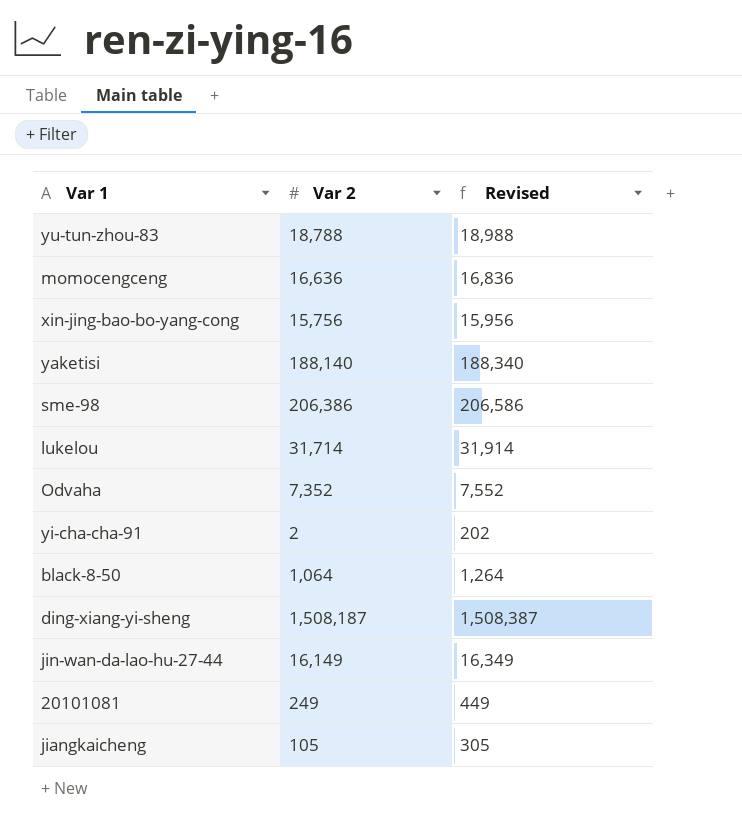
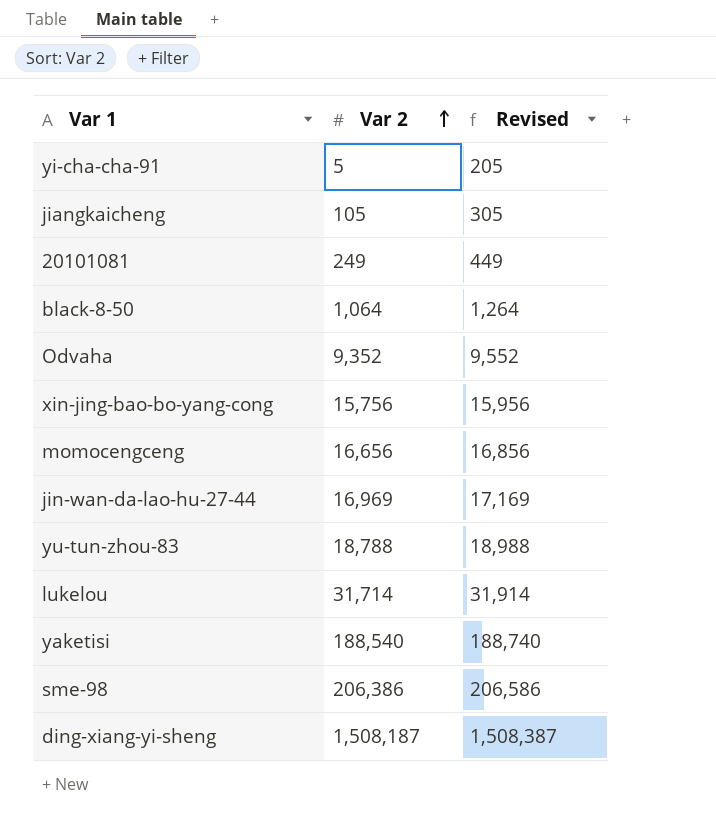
row order: none -> Var 2 ascending
yi-cha-cha-91 | Var 2: 2 -> 5
yi-cha-cha-91 | Revised: 202 -> 205
Odvaha | Var 2: 7,352 -> 9,352
Odvaha | Revised: 7,552 -> 9,552
momocengceng | Var 2: 16,636 -> 16,656
momocengceng | Revised: 16,836 -> 16,856
jin-wan-da-lao-hu-27-44 | Var 2: 16,149 -> 16,969
jin-wan-da-lao-hu-27-44 | Revised: 16,349 -> 17,169
yaketisi | Var 2: 188,140 -> 188,540
yaketisi | Revised: 188,340 -> 188,740

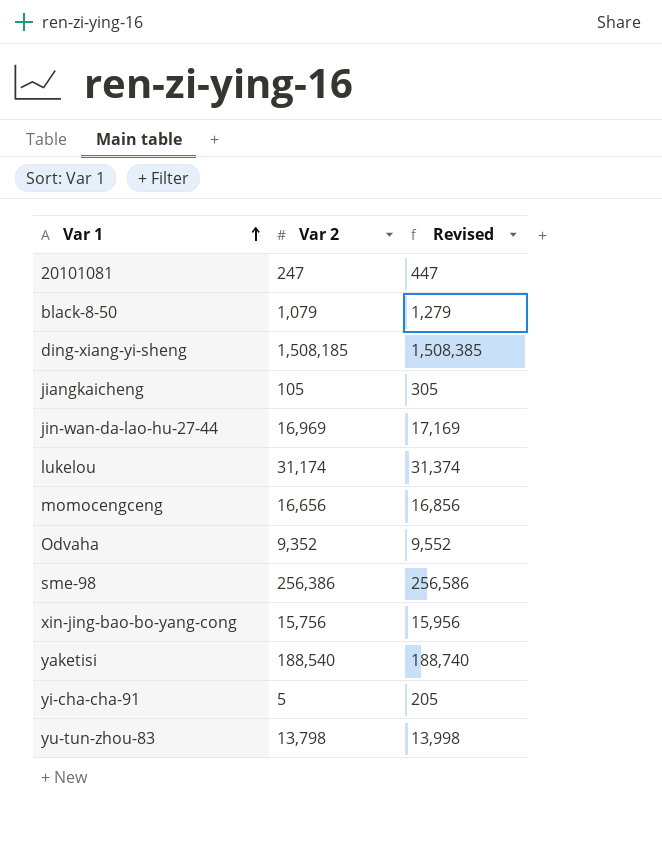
row order: Var 2 ascending -> Var 1 ascending
20101081 | Var 2: 249 -> 247
20101081 | Revised: 449 -> 447
black-8-50 | Var 2: 1,064 -> 1,079
black-8-50 | Revised: 1,264 -> 1,279
ding-xiang-yi-sheng | Var 2: 1,508,187 -> 1,508,185
ding-xiang-yi-sheng | Revised: 1,508,387 -> 1,508,385
lukelou | Var 2: 31,714 -> 31,174
lukelou | Revised: 31,914 -> 31,374
sme-98 | Var 2: 206,386 -> 256,386
sme-98 | Revised: 206,586 -> 256,586
yu-tun-zhou-83 | Var 2: 18,788 -> 13,798
yu-tun-zhou-83 | Revised: 18,988 -> 13,998

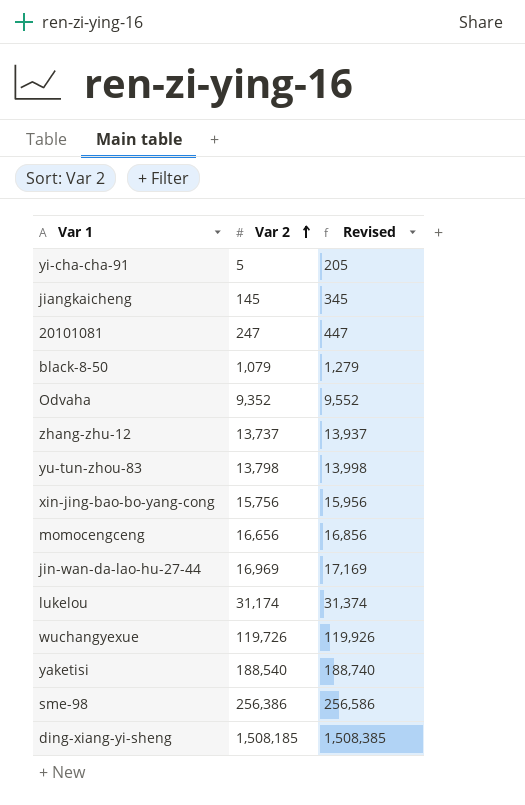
row order: Var 1 ascending -> Var 2 ascending
jiangkaicheng | Var 2: 105 -> 145
jiangkaicheng | Revised: 305 -> 345
row zhang-zhu-12: none -> 13,737 | 13,937
row wuchangyexue: none -> 119,726 | 119,926

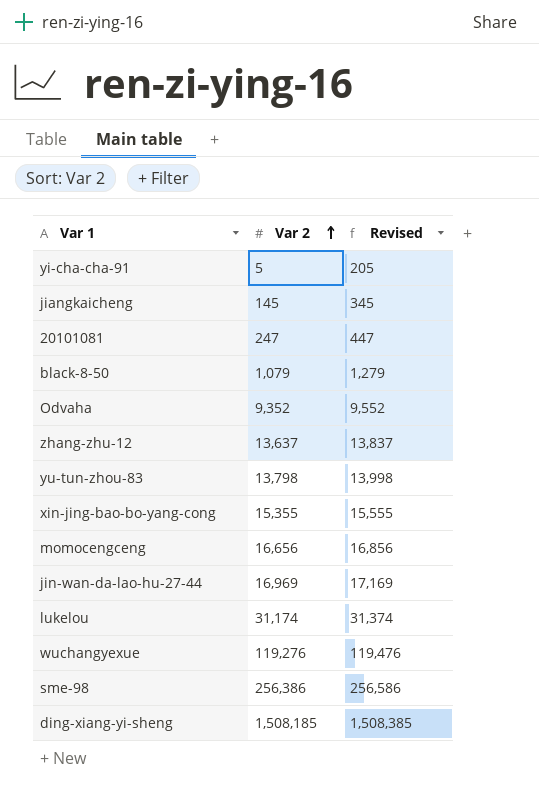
row yaketisi: 188,540 | 188,740 -> none
zhang-zhu-12 | Var 2: 13,737 -> 13,637
zhang-zhu-12 | Revised: 13,937 -> 13,837
xin-jing-bao-bo-yang-cong | Var 2: 15,756 -> 15,355
xin-jing-bao-bo-yang-cong | Revised: 15,956 -> 15,555
wuchangyexue | Var 2: 119,726 -> 119,276
wuchangyexue | Revised: 119,926 -> 119,476

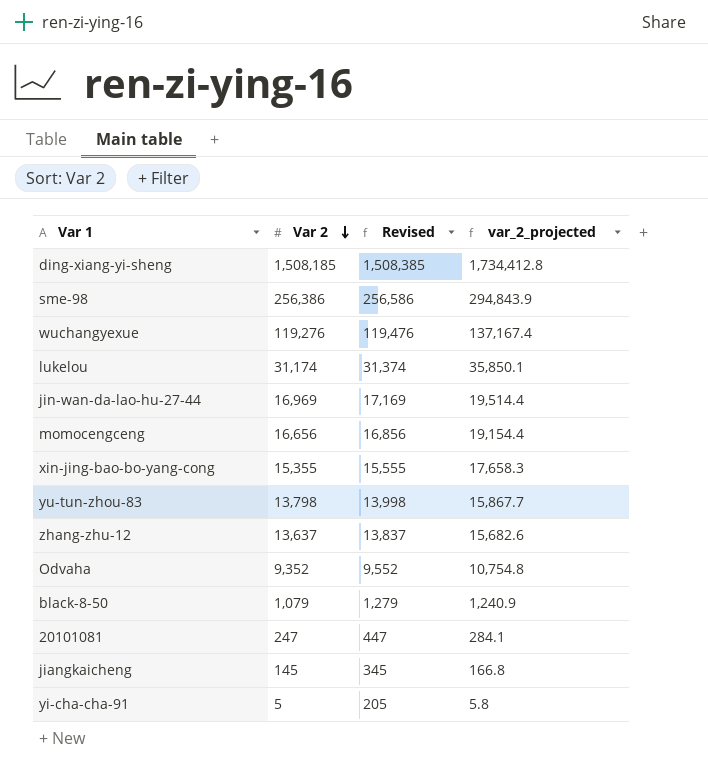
row order: Var 2 ascending -> Var 2 descending
column var_2_projected | formula: none -> [Var 2] * 1.15

